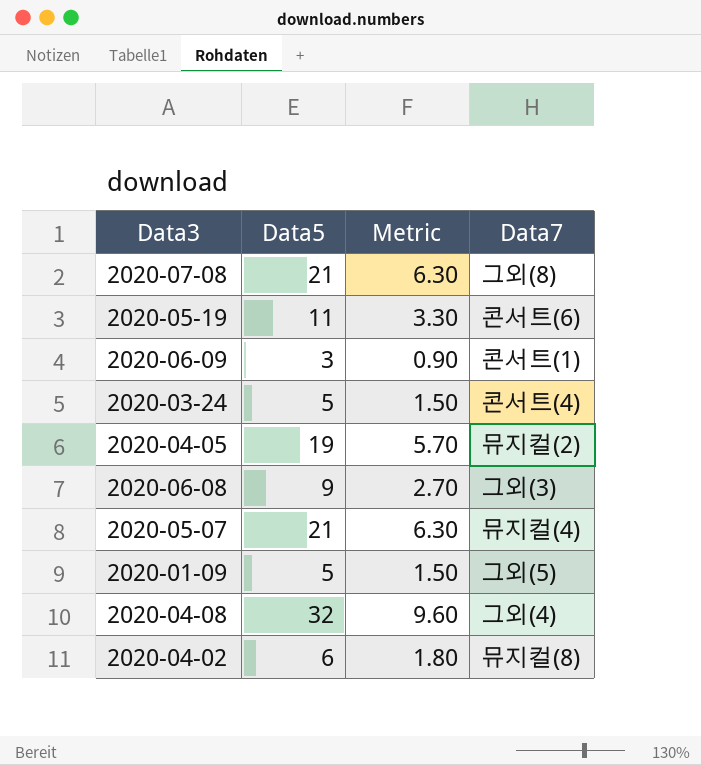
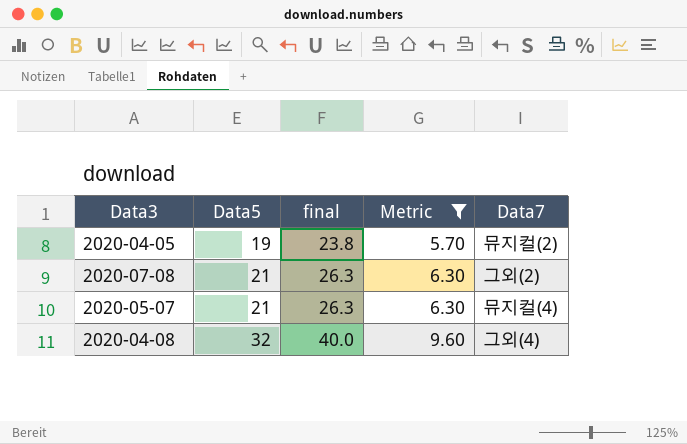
filter: none -> Metric >= 5.70
row order: none -> Data5 ascending
column final | formula: none -> [Data5] * 1.25
2020-07-08 | Data7: 그외(8) -> 그외(2)

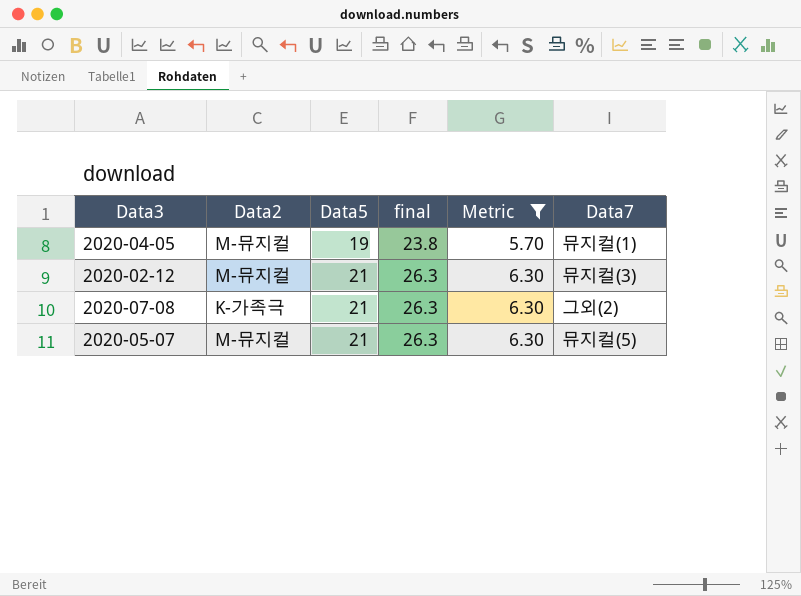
column Data2 | position: none -> 2
row 2020-04-08: 32 | 40.0 | 9.60 | 그외(4) -> none
2020-04-05 | Data7: 뮤지컬(2) -> 뮤지컬(1)
row 2020-02-12: none -> M-뮤지컬 | 21 | 26.3 | 6.30 | 뮤지컬(3)
2020-05-07 | Data7: 뮤지컬(4) -> 뮤지컬(5)

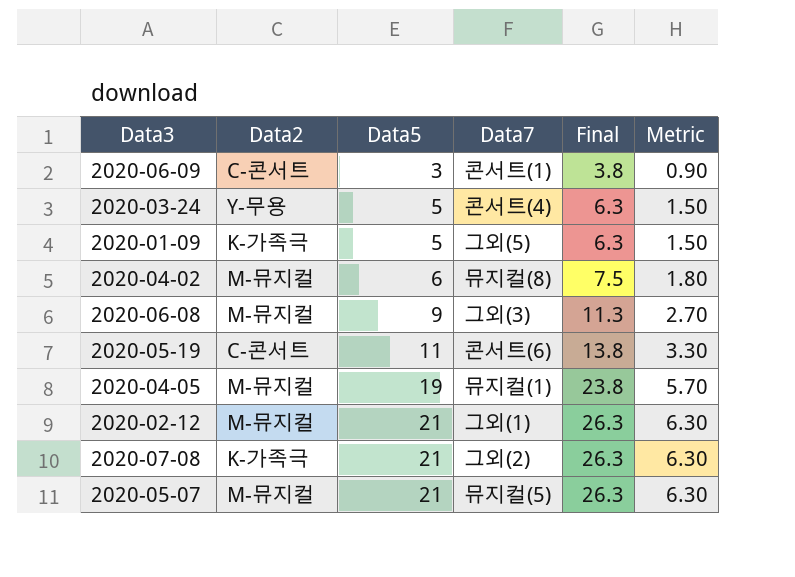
filter: Metric >= 5.70 -> none
column Data7 | position: 6 -> 4
column name: final -> Final
2020-02-12 | Data7: 뮤지컬(3) -> 그외(1)

